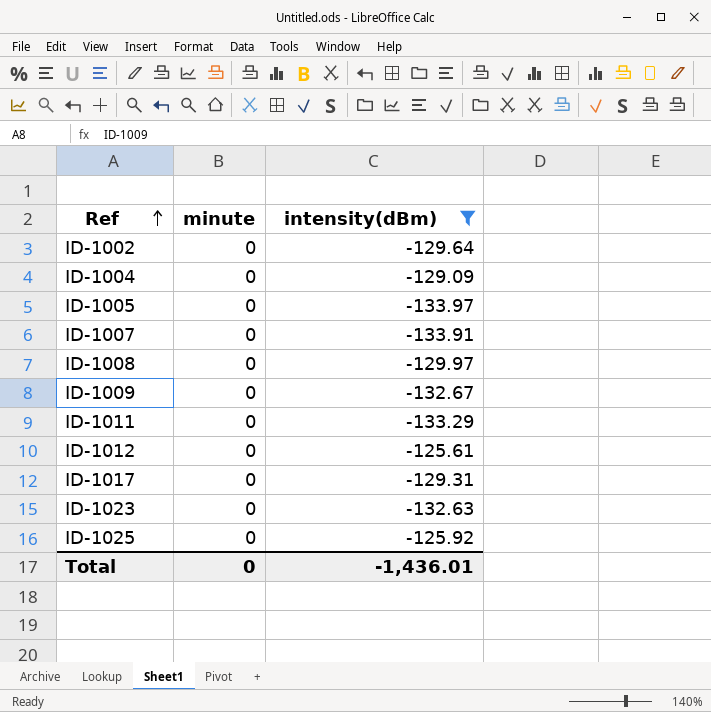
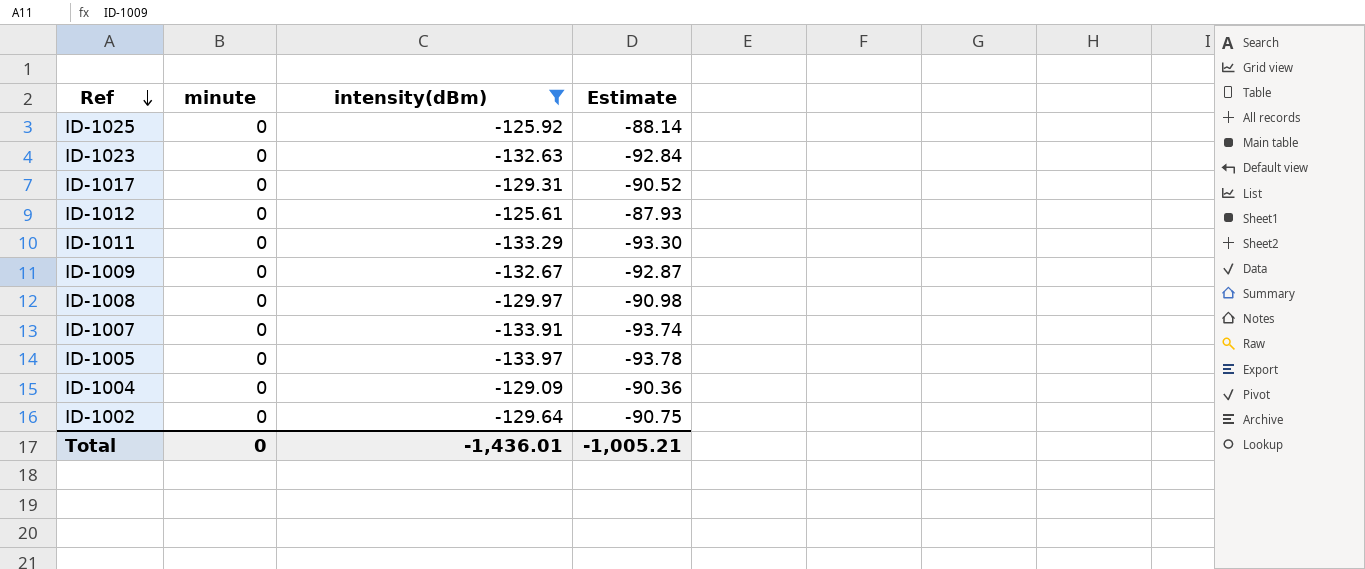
row order: Ref ascending -> Ref descending
column Estimate | formula: none -> [intensity(dBm)] * 0.7

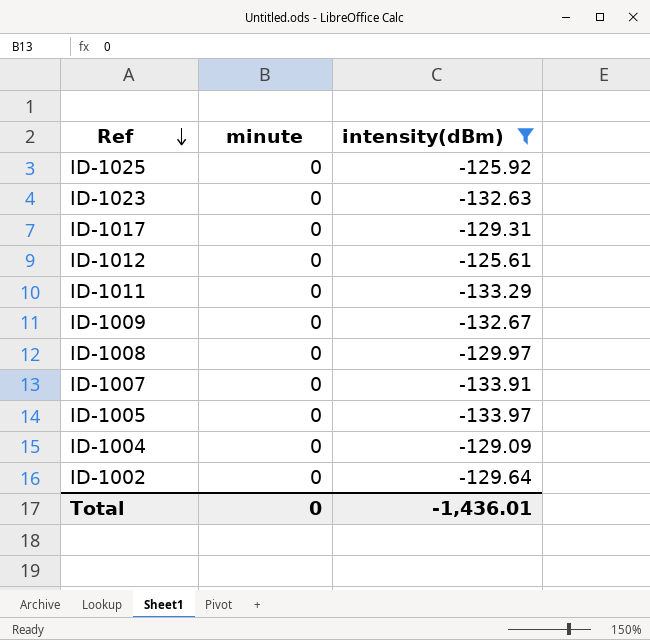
column Estimate | formula: [intensity(dBm)] * 0.7 -> none

